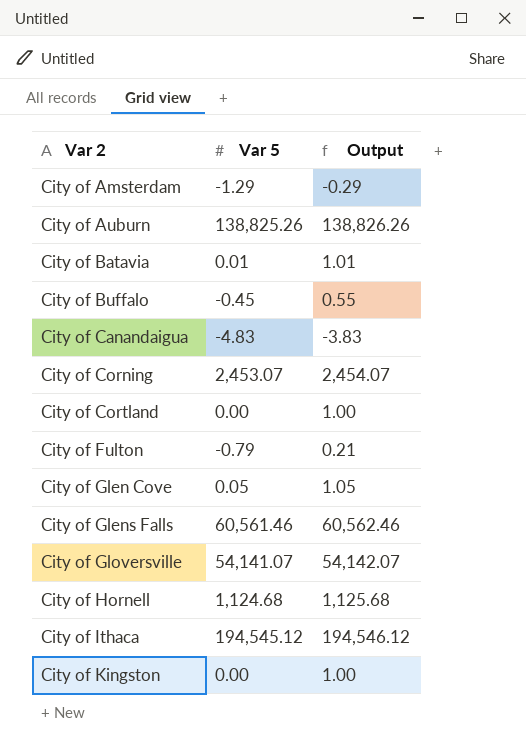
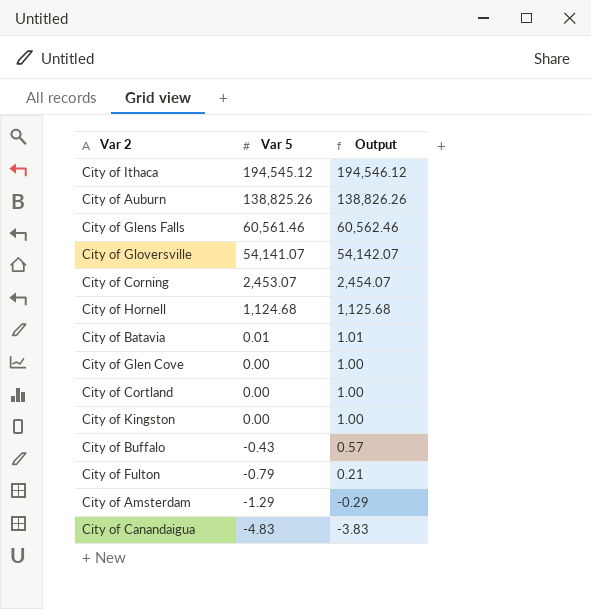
row order: Var 2 ascending -> Var 5 descending
City of Glen Cove | Var 5: 0.05 -> 0.00
City of Glen Cove | Output: 1.05 -> 1.00
City of Buffalo | Var 5: -0.45 -> -0.43
City of Buffalo | Output: 0.55 -> 0.57

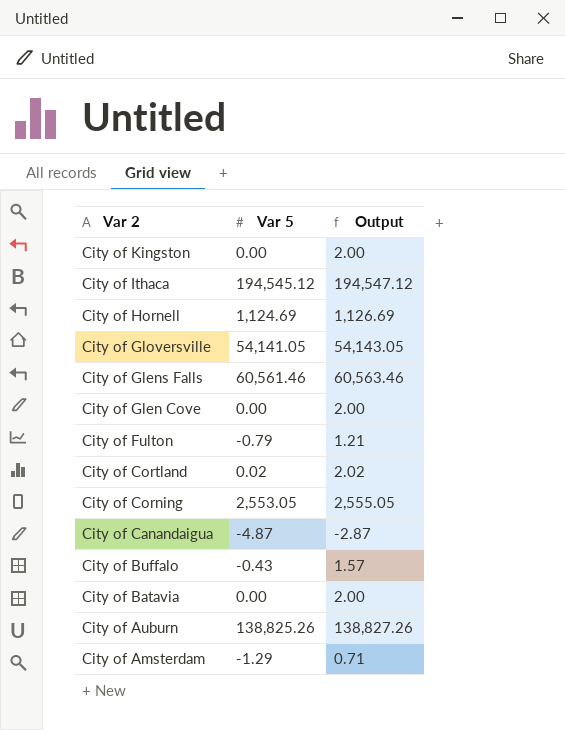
row order: Var 5 descending -> Var 2 descending
column Output | formula: [Var 5] + 1 -> [Var 5] + 2
City of Hornell | Var 5: 1,124.68 -> 1,124.69
City of Gloversville | Var 5: 54,141.07 -> 54,141.05
City of Cortland | Var 5: 0.00 -> 0.02
City of Corning | Var 5: 2,453.07 -> 2,553.05
City of Canandaigua | Var 5: -4.83 -> -4.87
City of Batavia | Var 5: 0.01 -> 0.00

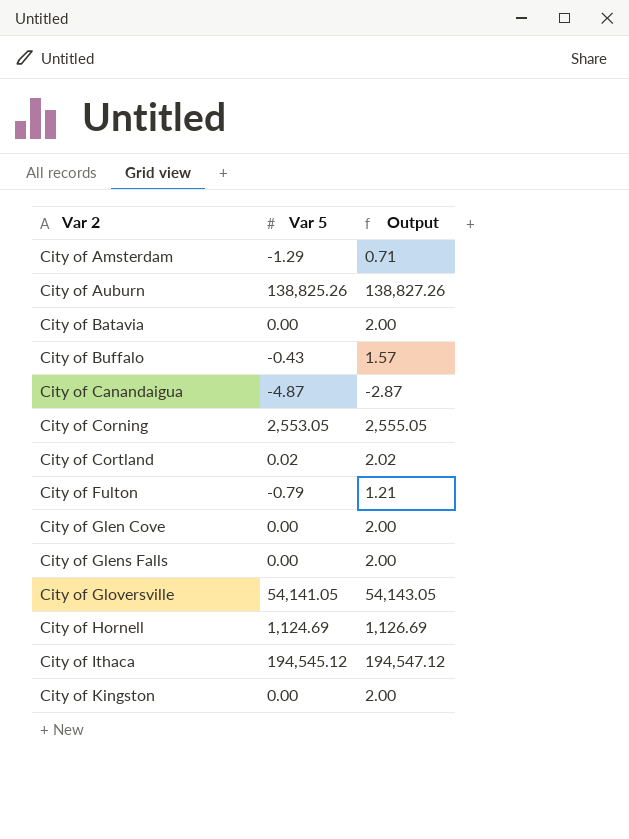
row order: Var 2 descending -> Var 2 ascending
City of Glens Falls | Var 5: 60,561.46 -> 0.00
City of Glens Falls | Output: 60,563.46 -> 2.00

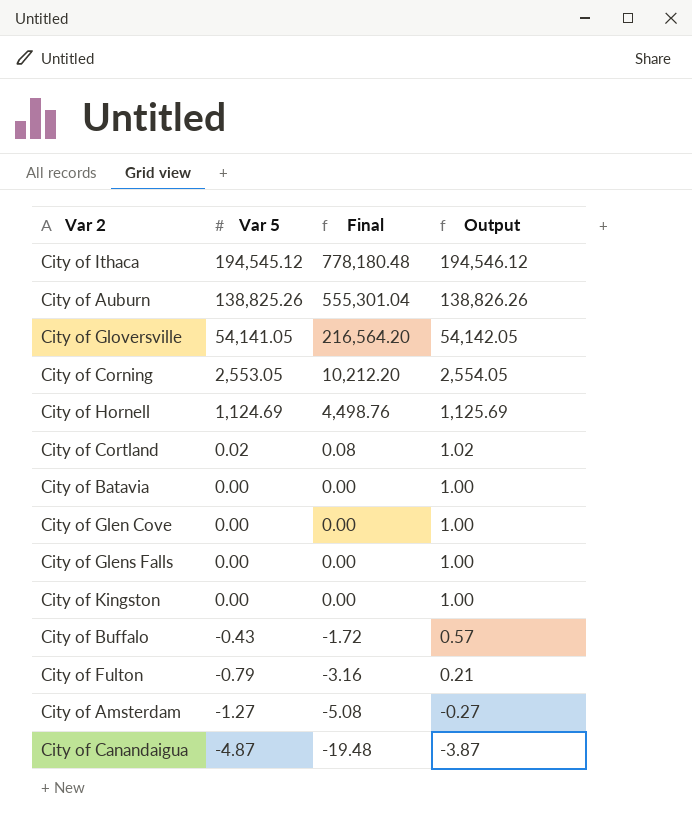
row order: Var 2 ascending -> Var 5 descending
column Final | formula: none -> [Var 5] * 4
column Output | formula: [Var 5] + 2 -> [Var 5] + 1
City of Amsterdam | Var 5: -1.29 -> -1.27

